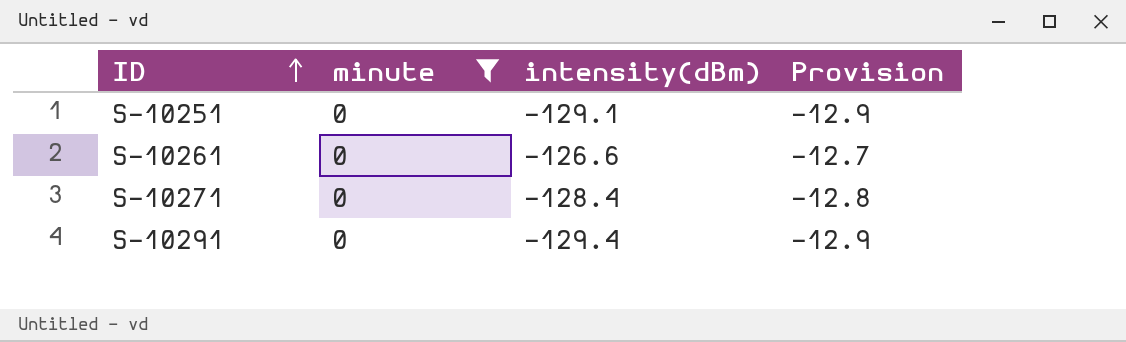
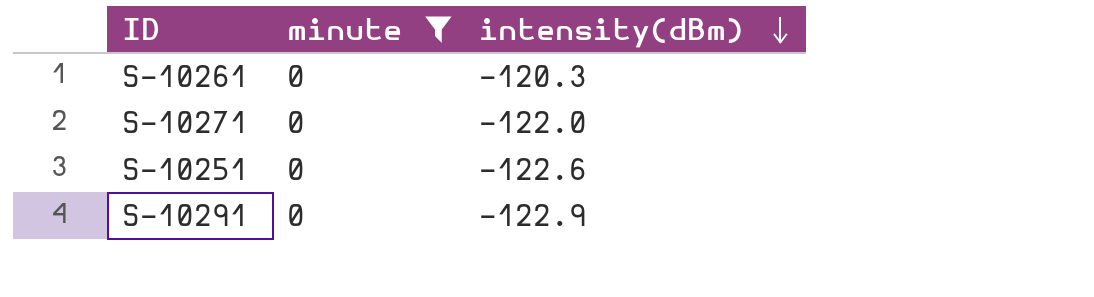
row order: ID ascending -> intensity(dBm) descending
column Provision | formula: [intensity(dBm)] * 0.1 -> none
S-10261 | intensity(dBm): -126.6 -> -120.3
S-10271 | intensity(dBm): -128.4 -> -122.0
S-10251 | intensity(dBm): -129.1 -> -122.6
S-10291 | intensity(dBm): -129.4 -> -122.9

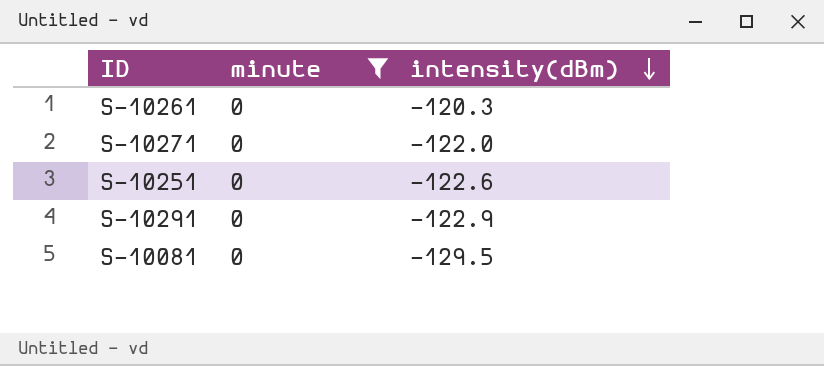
row S-10081: none -> 0 | -129.5

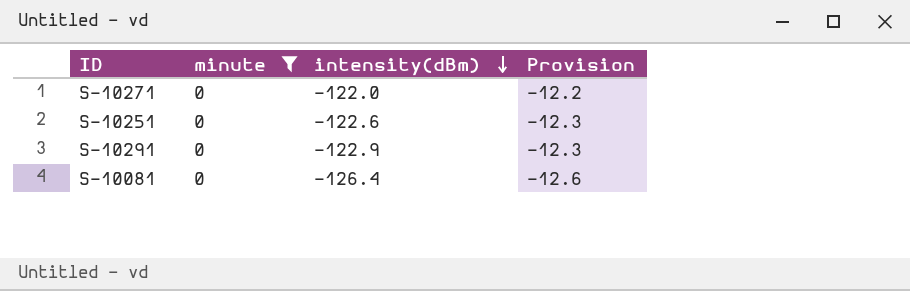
column Provision | formula: none -> [intensity(dBm)] * 0.1
row S-10261: 0 | -120.3 -> none
S-10081 | intensity(dBm): -129.5 -> -126.4

